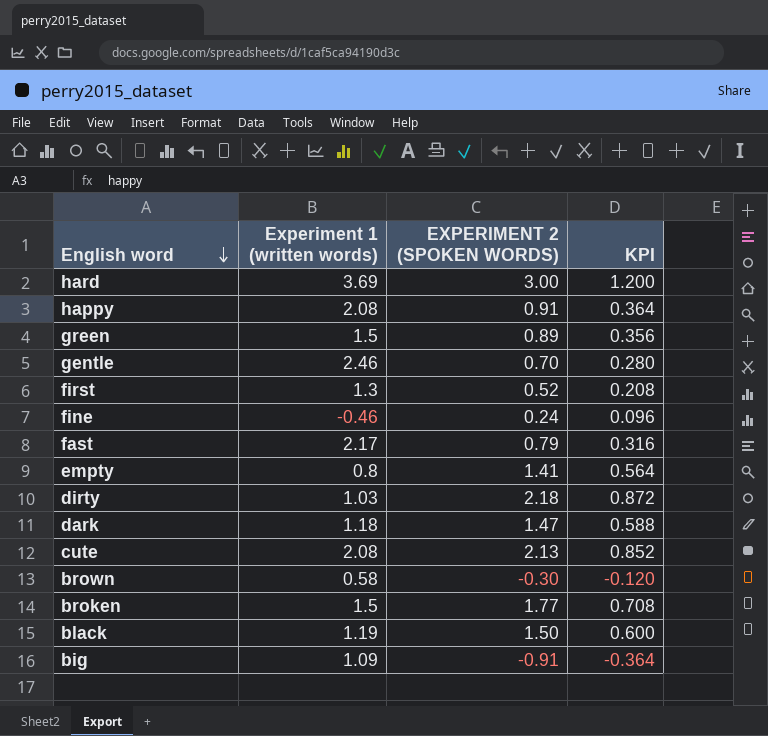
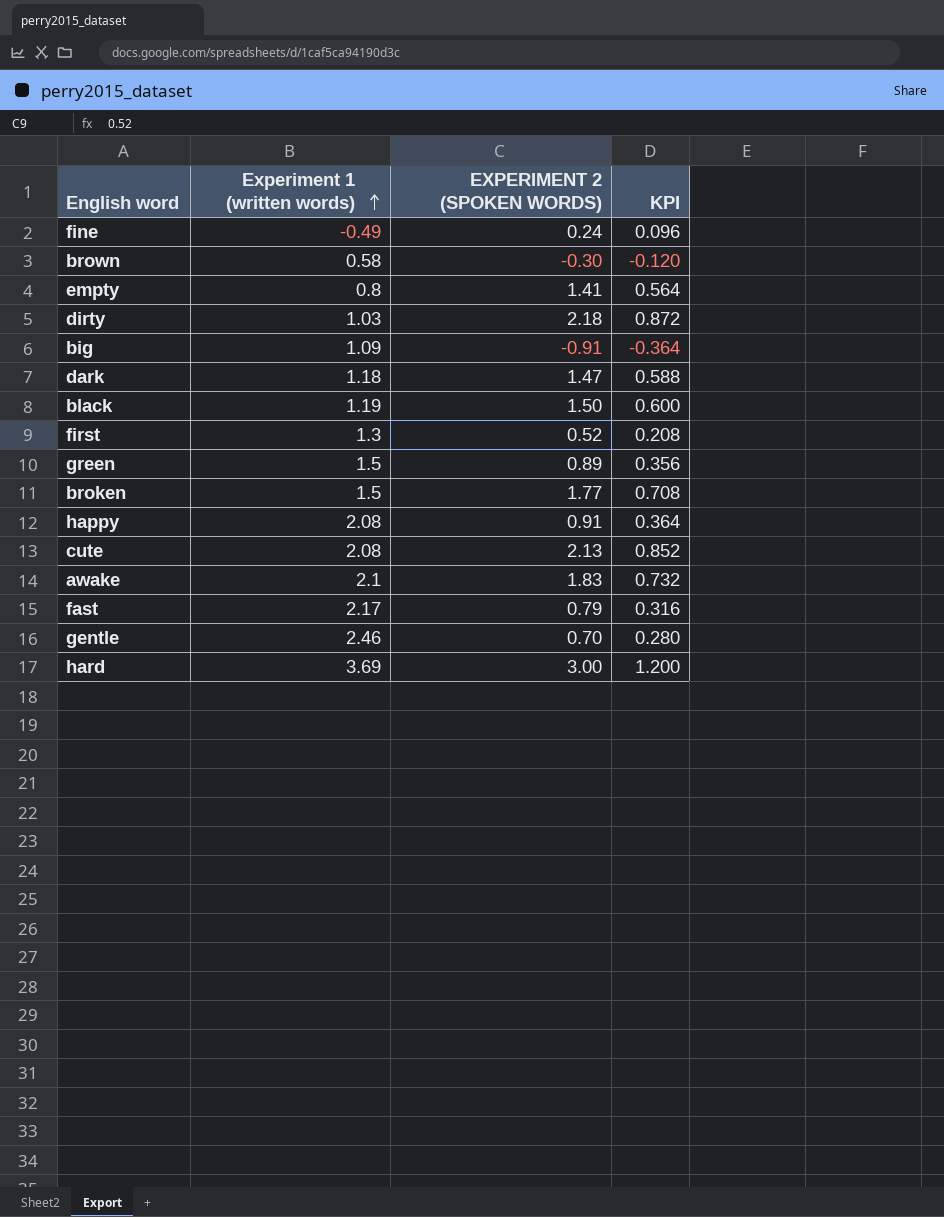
row order: English word descending -> Experiment 1 (written words) ascending
fine | Experiment 1 (written words): -0.46 -> -0.49
row awake: none -> 2.1 | 1.83 | 0.732

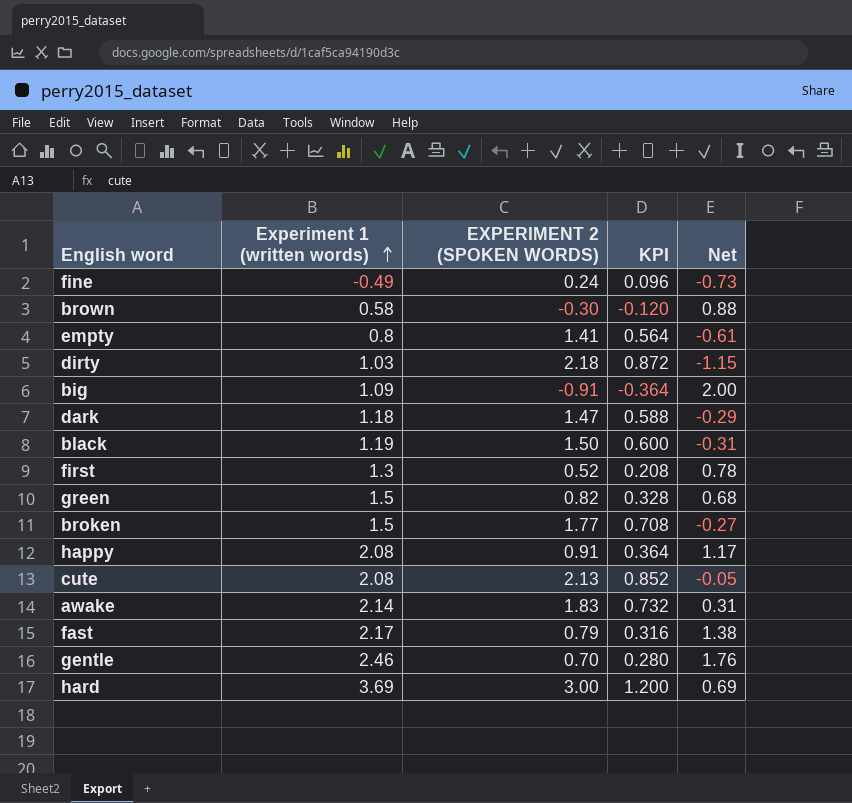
column Net | formula: none -> [Experiment 1 (written words)] - [EXPERIMENT 2 (SPOKEN WORDS)]
green | EXPERIMENT 2 (SPOKEN WORDS): 0.89 -> 0.82
green | KPI: 0.356 -> 0.328
awake | Experiment 1 (written words): 2.1 -> 2.14

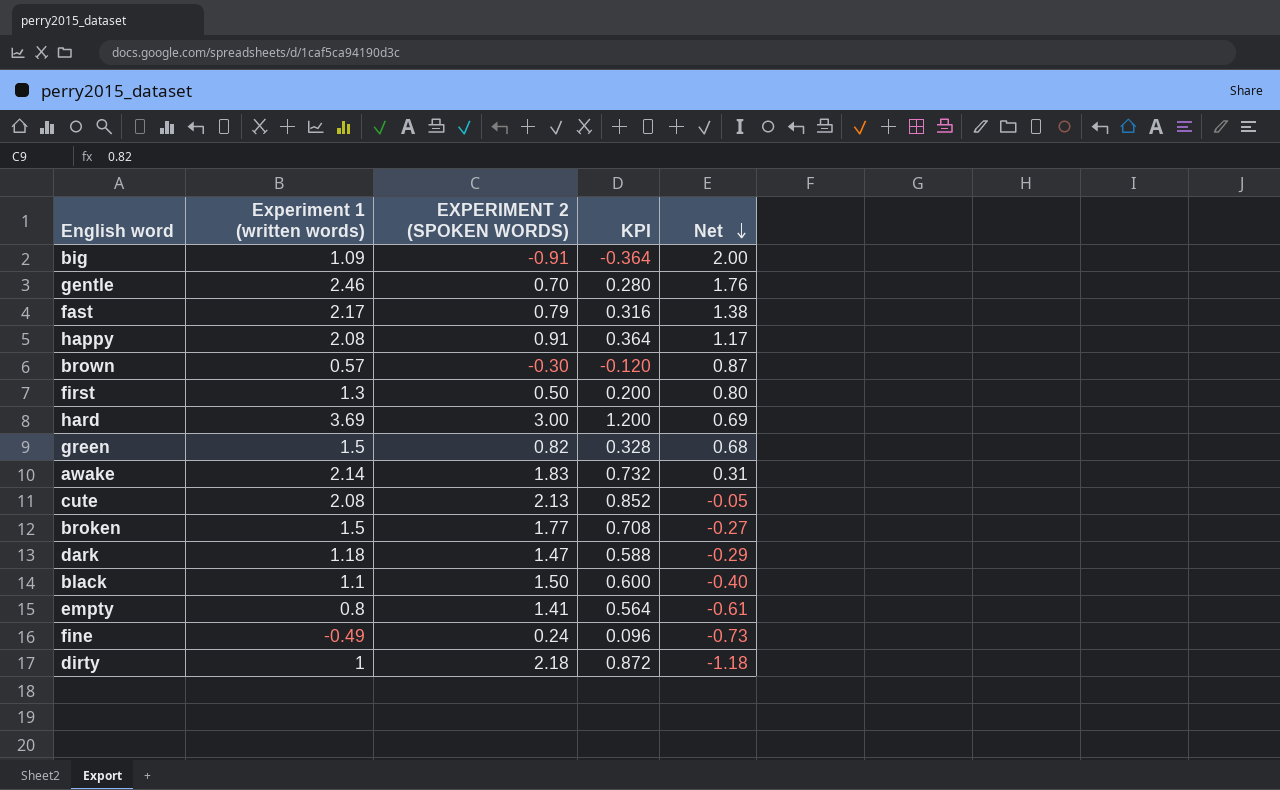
row order: Experiment 1 (written words) ascending -> Net descending
brown | Experiment 1 (written words): 0.58 -> 0.57
brown | Net: 0.88 -> 0.87
first | EXPERIMENT 2 (SPOKEN WORDS): 0.52 -> 0.50
first | KPI: 0.208 -> 0.200
first | Net: 0.78 -> 0.80
black | Experiment 1 (written words): 1.19 -> 1.1
black | Net: -0.31 -> -0.40
dirty | Experiment 1 (written words): 1.03 -> 1
dirty | Net: -1.15 -> -1.18

